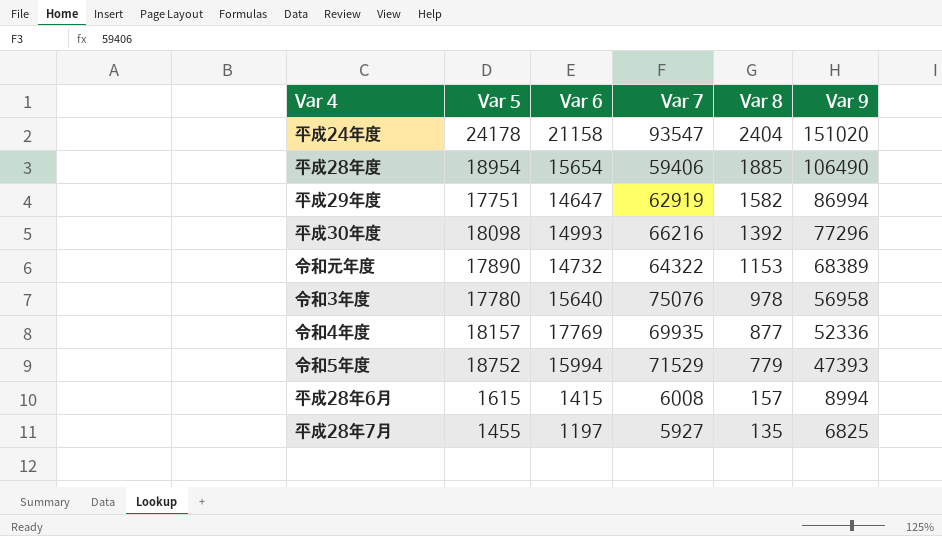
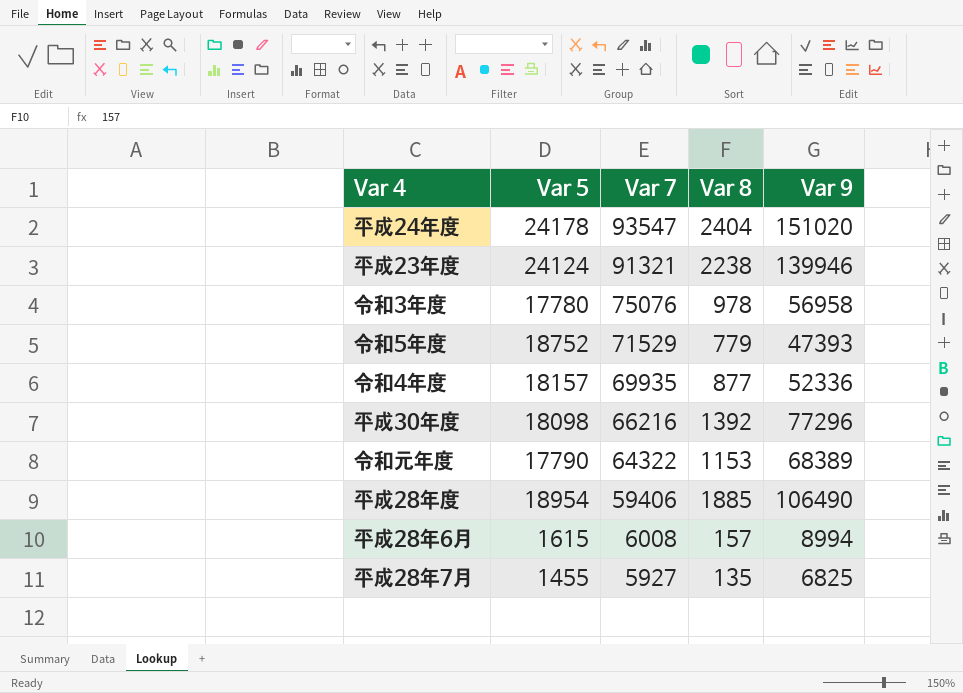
row order: Var 8 descending -> Var 7 descending
column Var 6 | position: 3 -> none
row 平成29年度: 17751 | 14647 | 62919 | 1582 | 86994 -> none
row 平成23年度: none -> 24124 | 91321 | 2238 | 139946
令和元年度 | Var 5: 17890 -> 17790

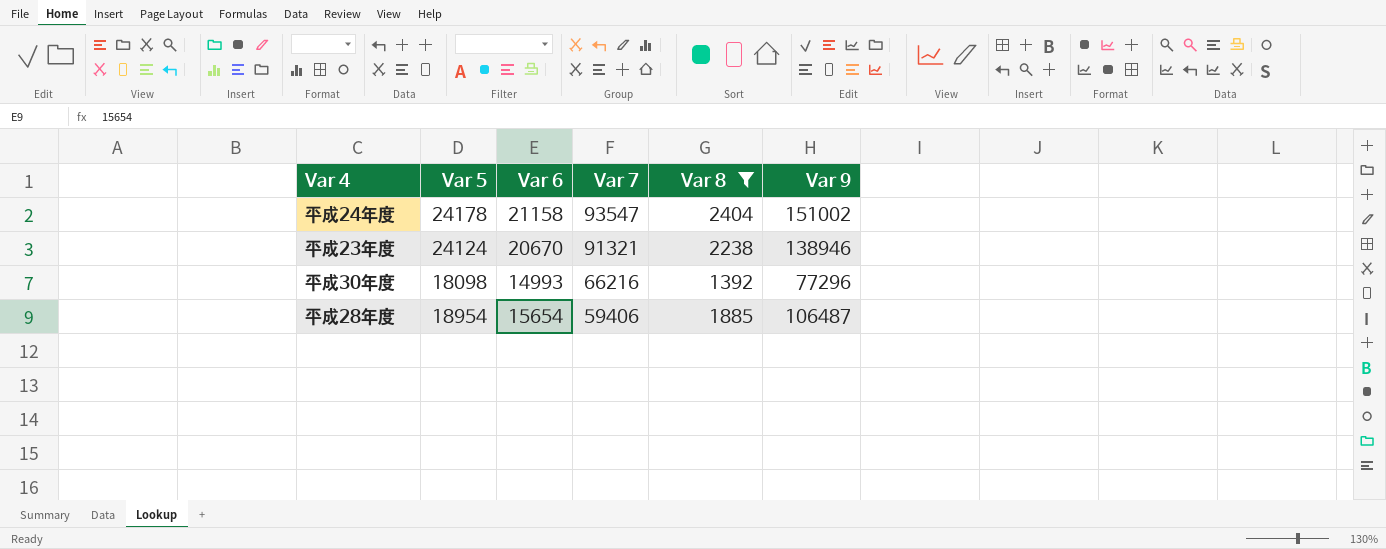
filter: none -> Var 8 >= 1392
column Var 6 | position: none -> 3
平成24年度 | Var 9: 151020 -> 151002
平成23年度 | Var 9: 139946 -> 138946
平成28年度 | Var 9: 106490 -> 106487

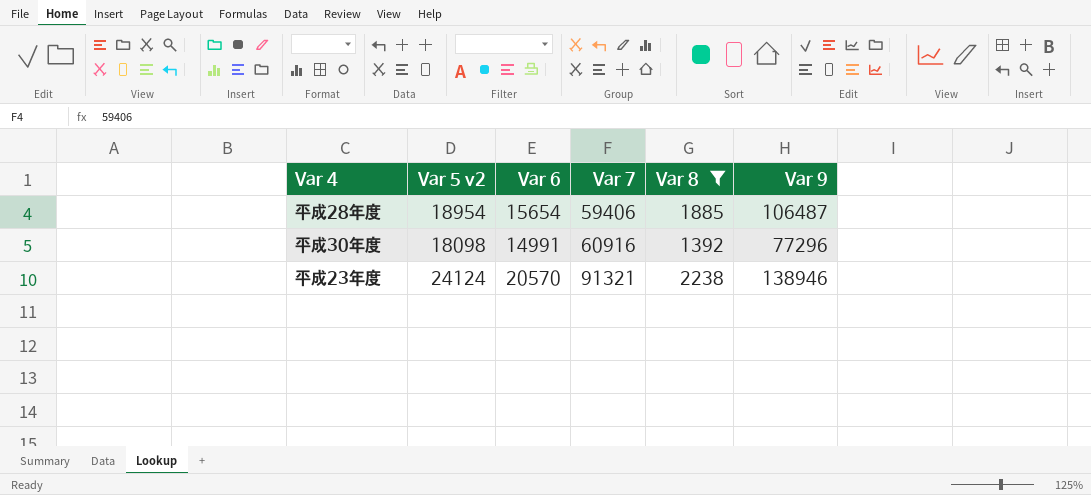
row order: Var 7 descending -> Var 7 ascending
column name: Var 5 -> Var 5 v2
row 平成24年度: 24178 | 21158 | 93547 | 2404 | 151002 -> none
平成30年度 | Var 6: 14993 -> 14991
平成30年度 | Var 7: 66216 -> 60916
平成23年度 | Var 6: 20670 -> 20570

